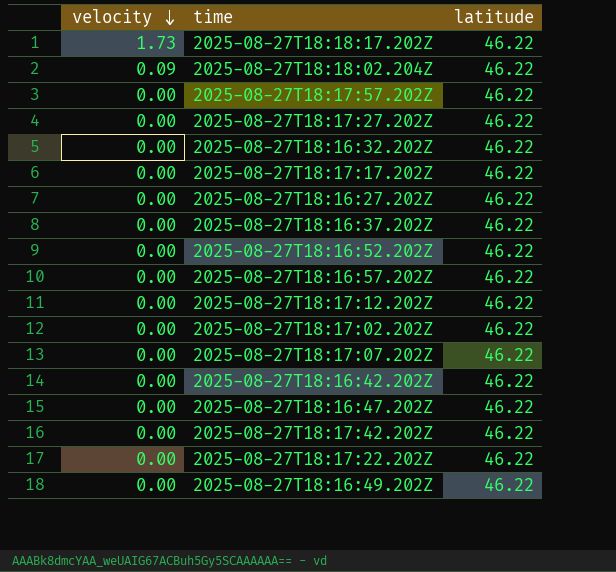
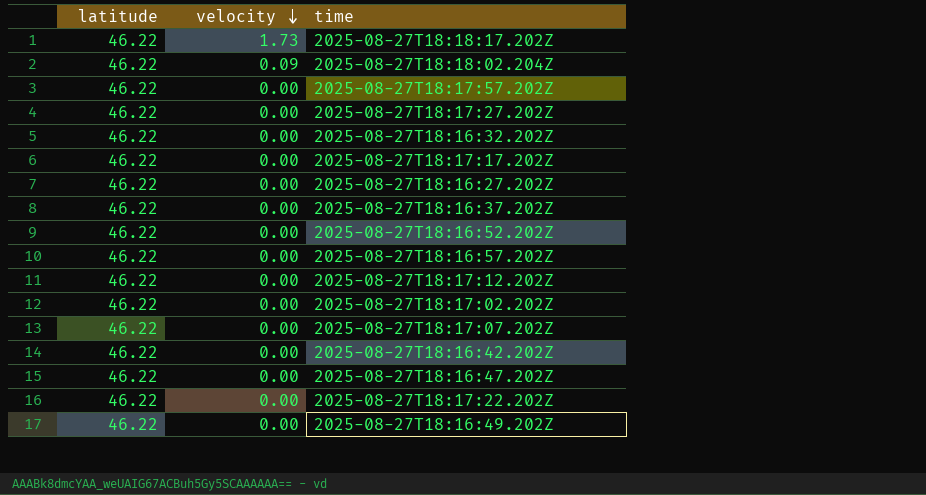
column latitude | position: 3 -> 1
row 2025-08-27T18:17:42.202Z: 0.00 | 46.22 -> none

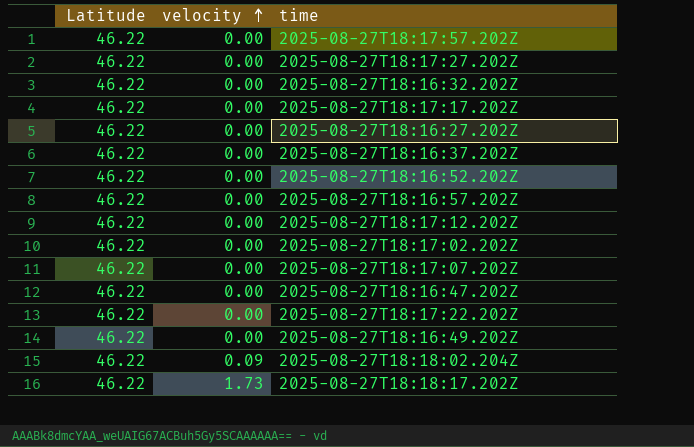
row order: velocity descending -> velocity ascending
column name: latitude -> Latitude
row 2025-08-27T18:16:42.202Z: 46.22 | 0.00 -> none

